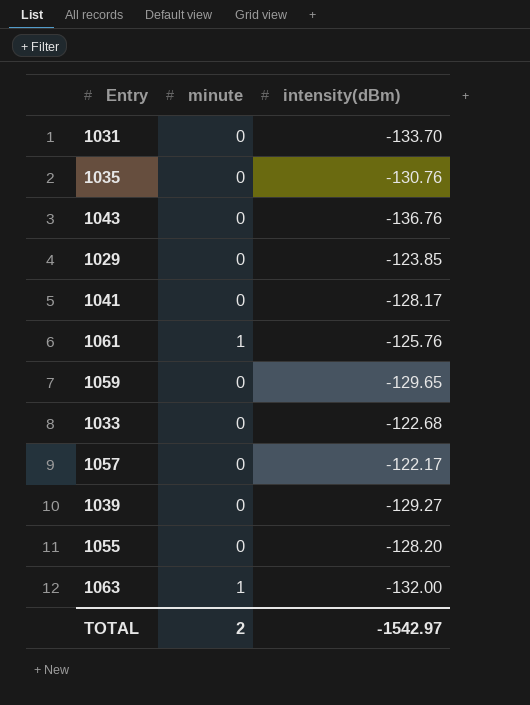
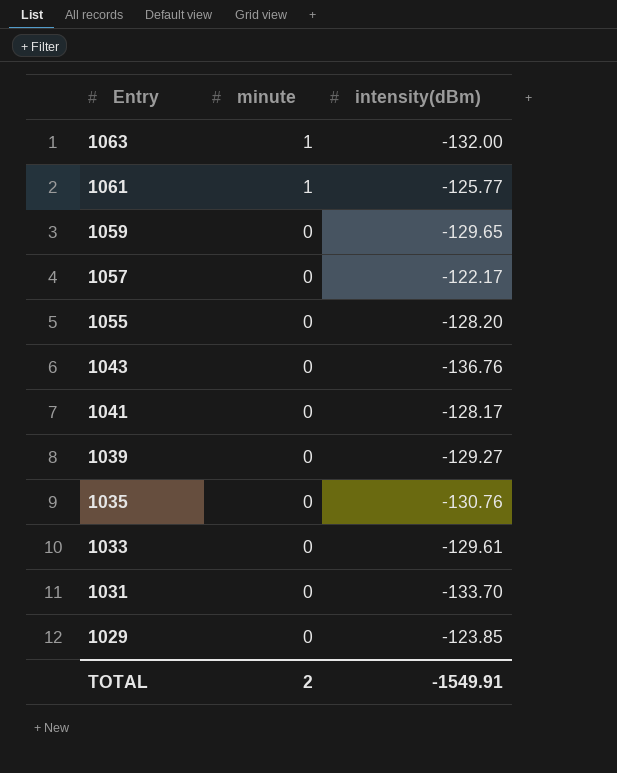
row order: none -> Entry descending
1061 | intensity(dBm): -125.76 -> -125.77
1033 | intensity(dBm): -122.68 -> -129.61
TOTAL | intensity(dBm): -1542.97 -> -1549.91

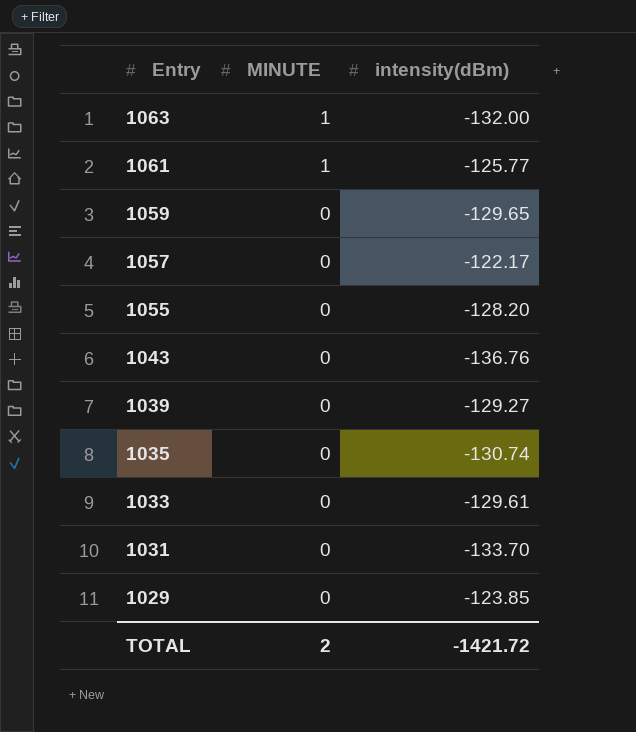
column name: minute -> MINUTE
row 1041: 0 | -128.17 -> none
1035 | intensity(dBm): -130.76 -> -130.74
TOTAL | intensity(dBm): -1549.91 -> -1421.72

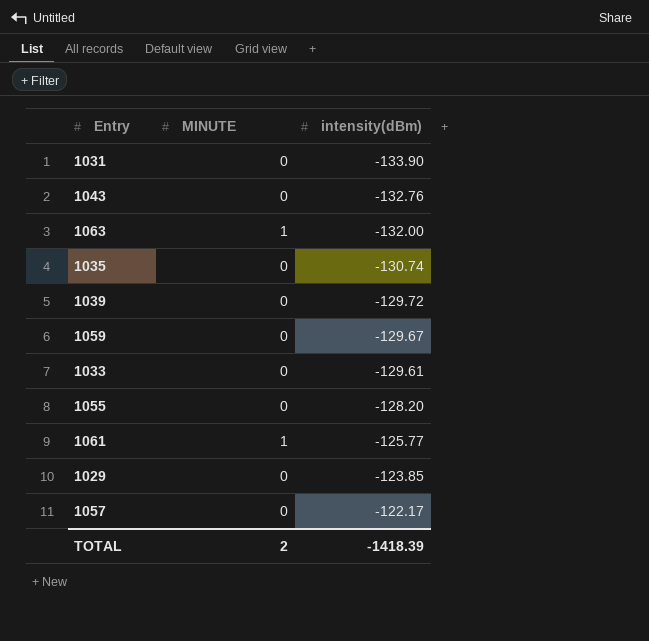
row order: Entry descending -> intensity(dBm) ascending
1031 | intensity(dBm): -133.70 -> -133.90
1043 | intensity(dBm): -136.76 -> -132.76
1039 | intensity(dBm): -129.27 -> -129.72
1059 | intensity(dBm): -129.65 -> -129.67
TOTAL | intensity(dBm): -1421.72 -> -1418.39

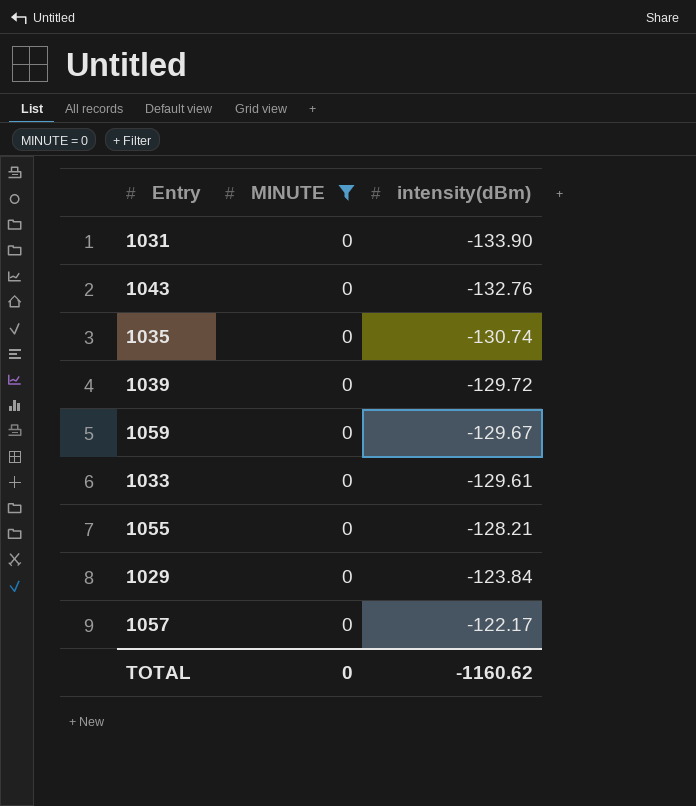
filter: none -> MINUTE = 0
1055 | intensity(dBm): -128.20 -> -128.21
1029 | intensity(dBm): -123.85 -> -123.84
TOTAL | MINUTE: 2 -> 0
TOTAL | intensity(dBm): -1418.39 -> -1160.62

